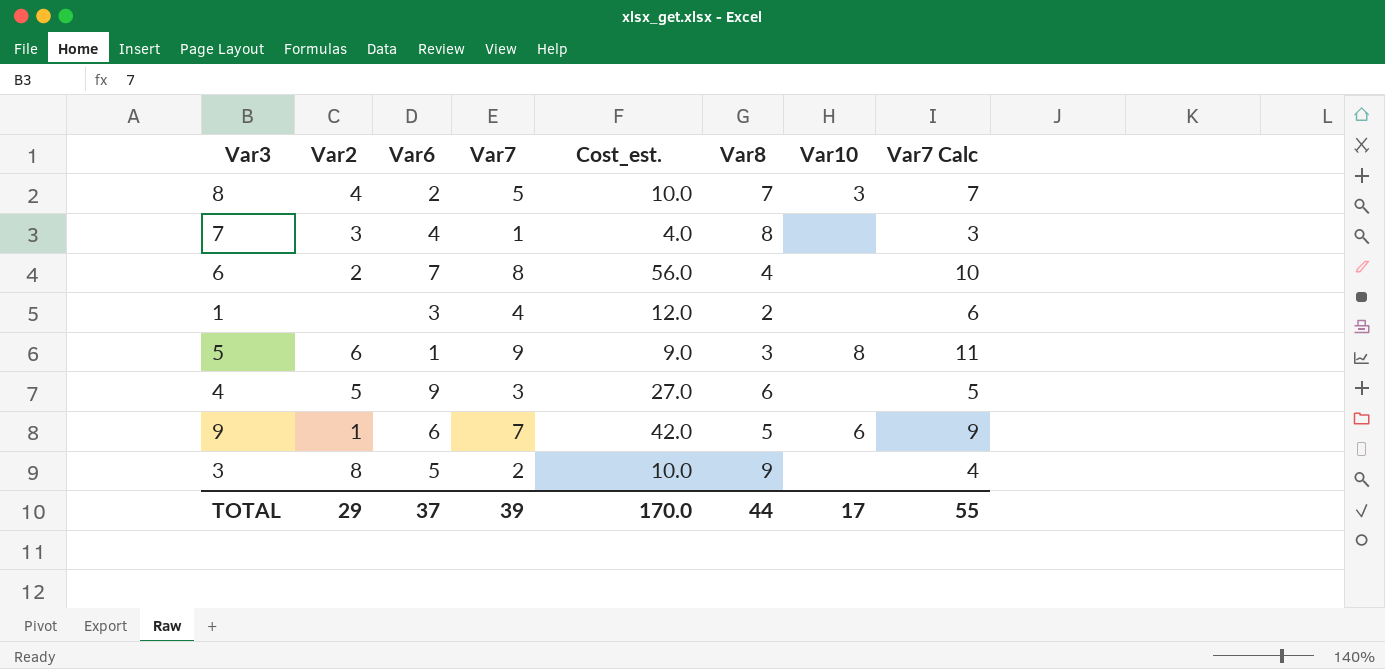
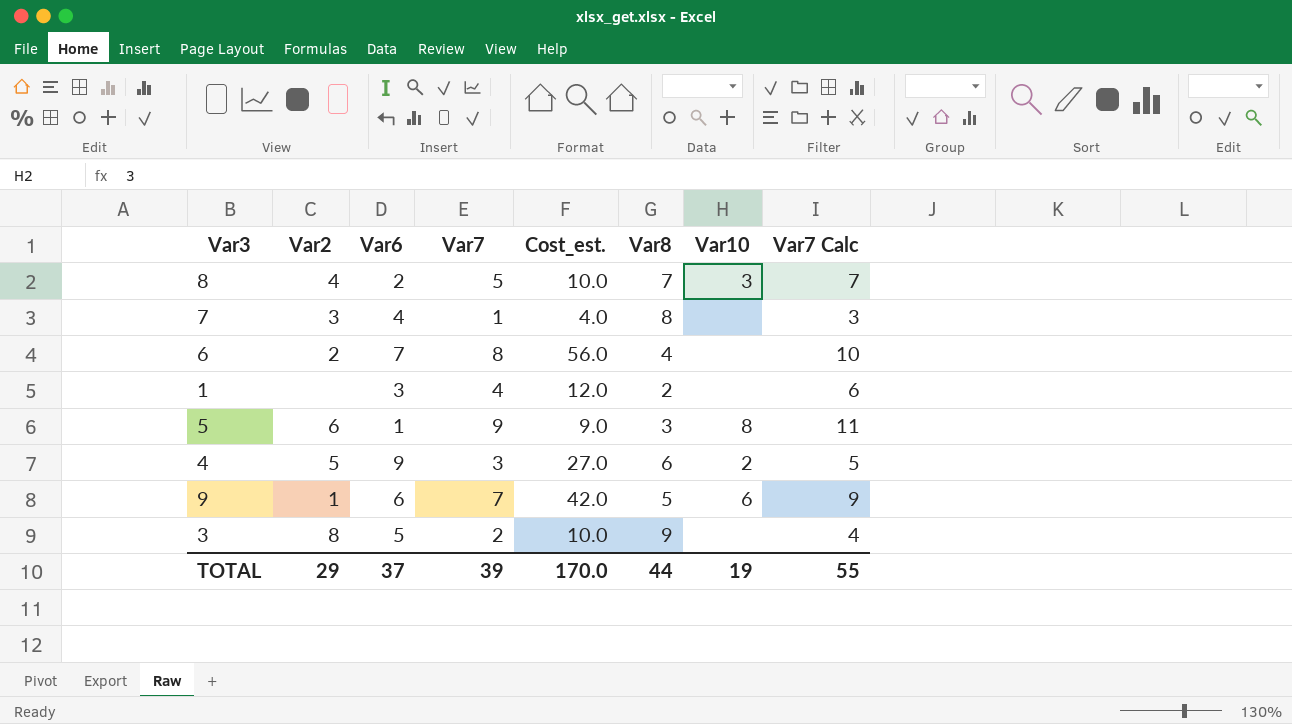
4 | Var10: none -> 2
TOTAL | Var10: 17 -> 19

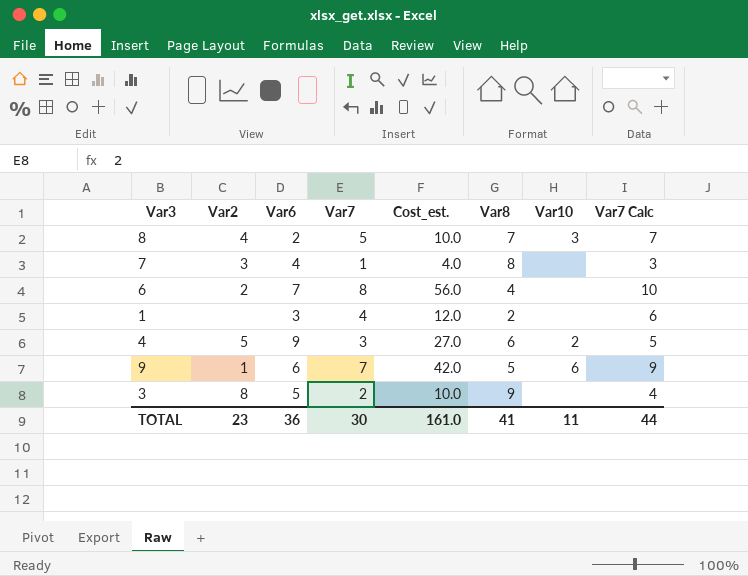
row 5: 6 | 1 | 9 | 9.0 | 3 | 8 | 11 -> none
TOTAL | Var2: 29 -> 23
TOTAL | Var6: 37 -> 36
TOTAL | Var7: 39 -> 30
TOTAL | Cost_est.: 170.0 -> 161.0
TOTAL | Var8: 44 -> 41
TOTAL | Var10: 19 -> 11
TOTAL | Var7 Calc: 55 -> 44

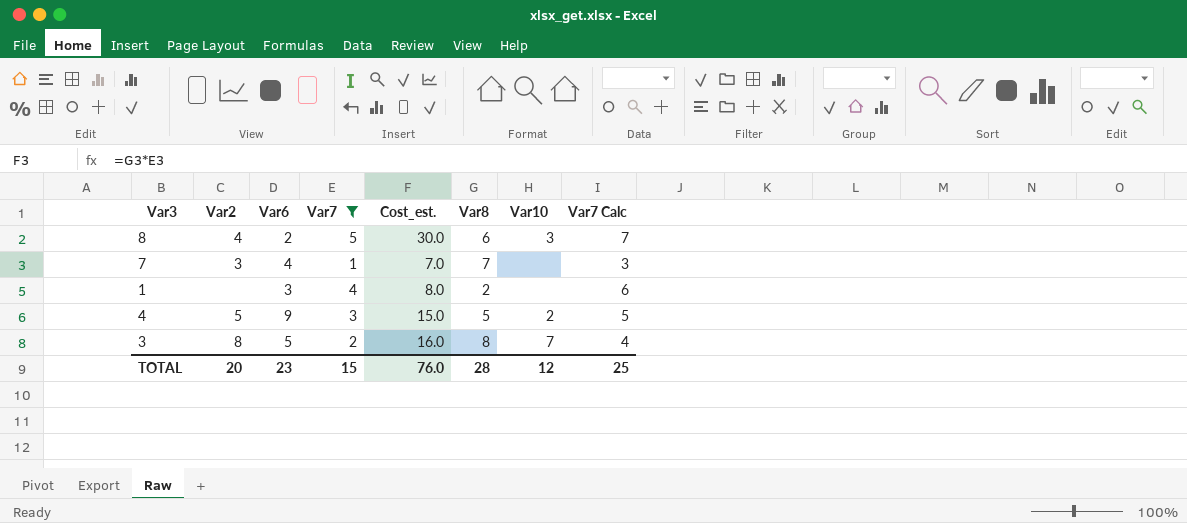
filter: none -> Var7 <= 5
column Cost_est. | formula: [Var6] * [Var7] -> [Var7] * [Var8]
8 | Var8: 7 -> 6
7 | Var8: 8 -> 7
4 | Var8: 6 -> 5
3 | Var8: 9 -> 8
3 | Var10: none -> 7
TOTAL | Var2: 23 -> 20
TOTAL | Var6: 36 -> 23
TOTAL | Var7: 30 -> 15
TOTAL | Cost_est.: 161.0 -> 76.0
TOTAL | Var8: 41 -> 28
TOTAL | Var10: 11 -> 12
TOTAL | Var7 Calc: 44 -> 25

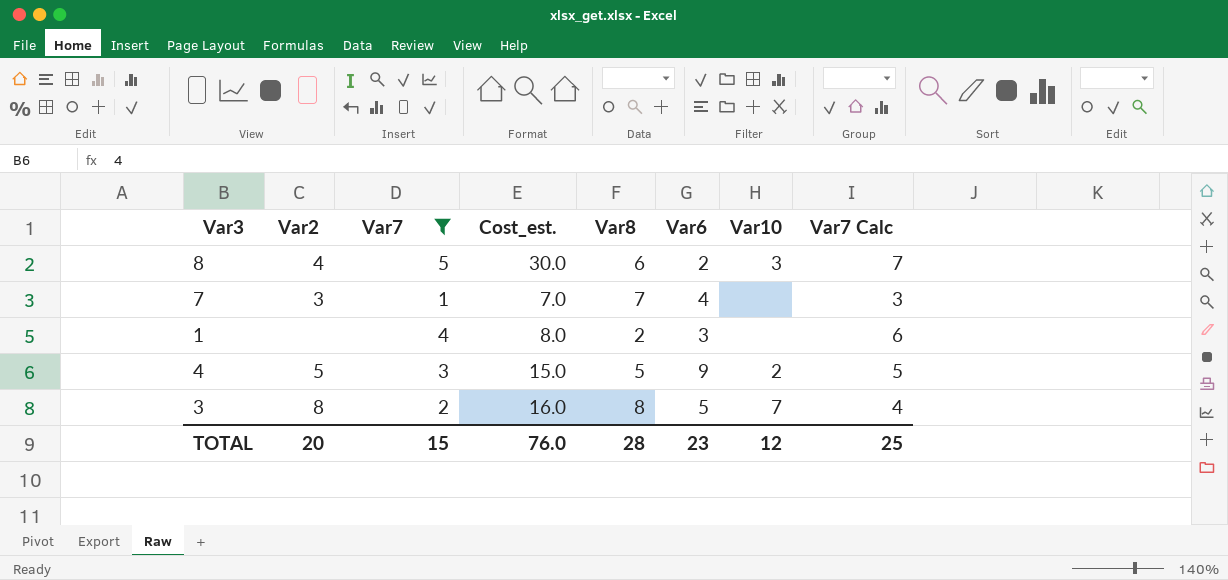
column Var6 | position: 3 -> 6

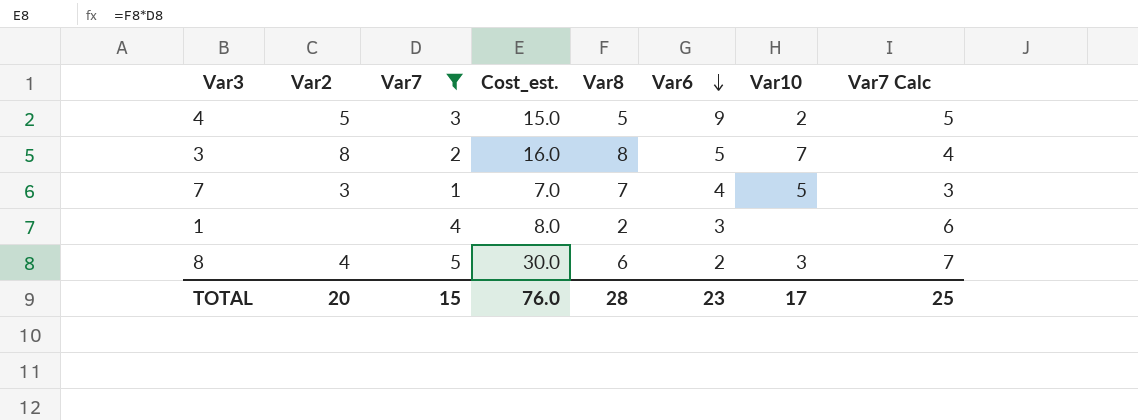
row order: none -> Var6 descending
7 | Var10: none -> 5
TOTAL | Var10: 12 -> 17

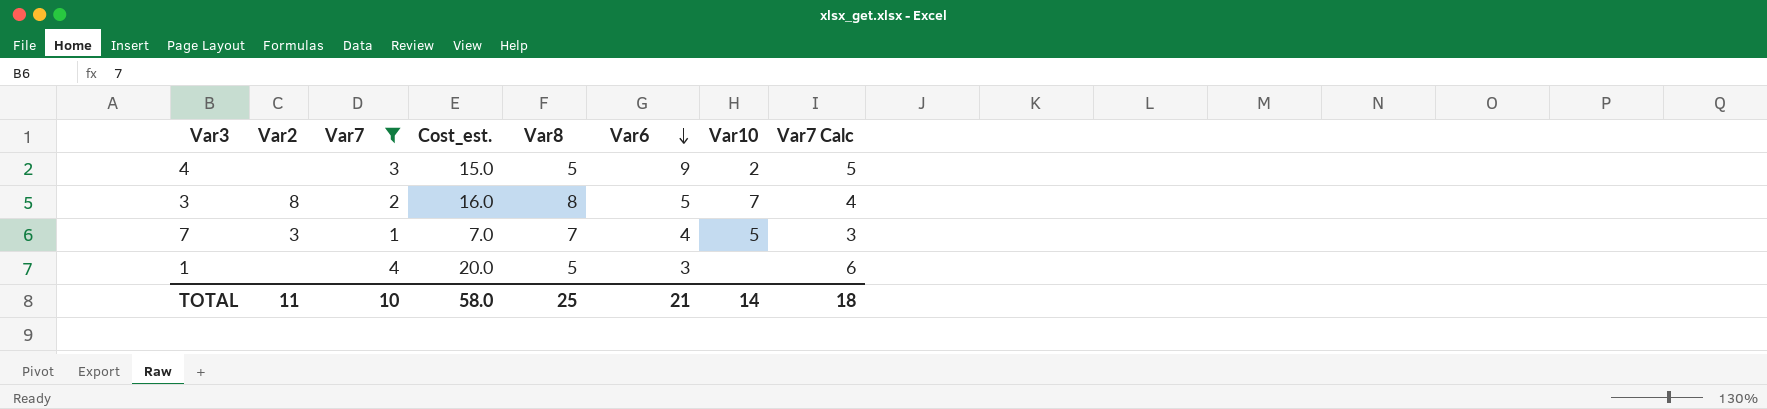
row 8: 4 | 5 | 30.0 | 6 | 2 | 3 | 7 -> none
4 | Var2: 5 -> none
1 | Cost_est.: 8.0 -> 20.0
1 | Var8: 2 -> 5
TOTAL | Var2: 20 -> 11
TOTAL | Var7: 15 -> 10
TOTAL | Cost_est.: 76.0 -> 58.0
TOTAL | Var8: 28 -> 25
TOTAL | Var6: 23 -> 21
TOTAL | Var10: 17 -> 14
TOTAL | Var7 Calc: 25 -> 18

